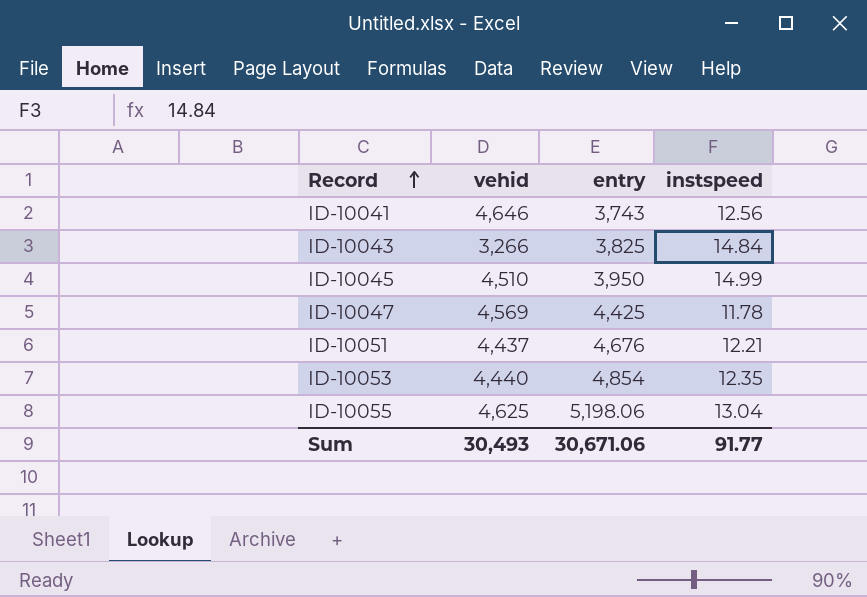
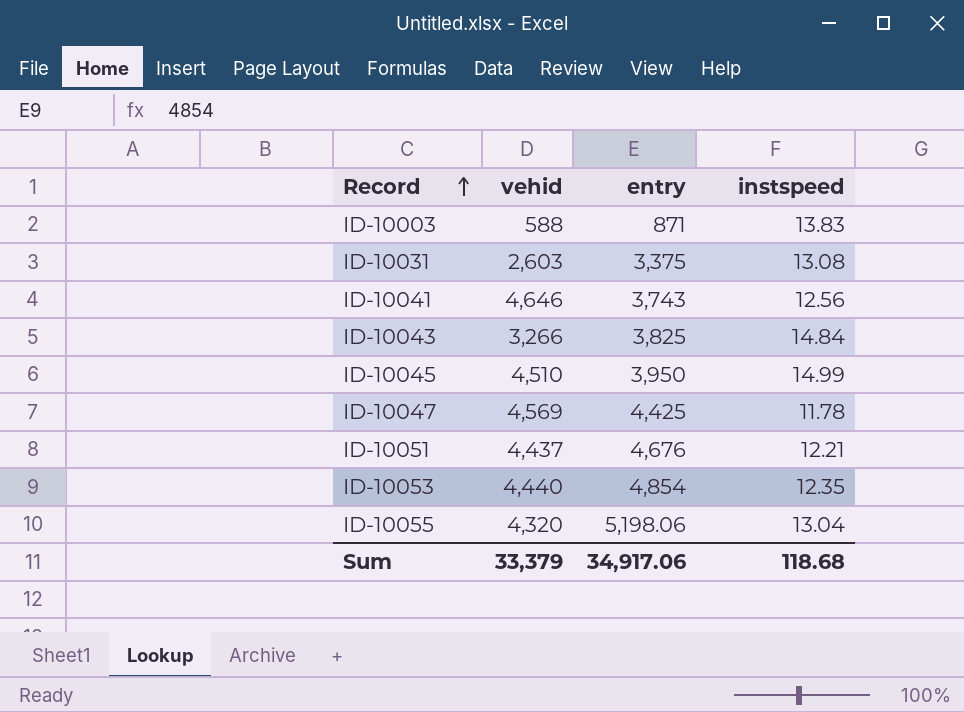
row ID-10003: none -> 588 | 871 | 13.83
row ID-10031: none -> 2,603 | 3,375 | 13.08
ID-10055 | vehid: 4,625 -> 4,320
Sum | vehid: 30,493 -> 33,379
Sum | entry: 30,671.06 -> 34,917.06
Sum | instspeed: 91.77 -> 118.68

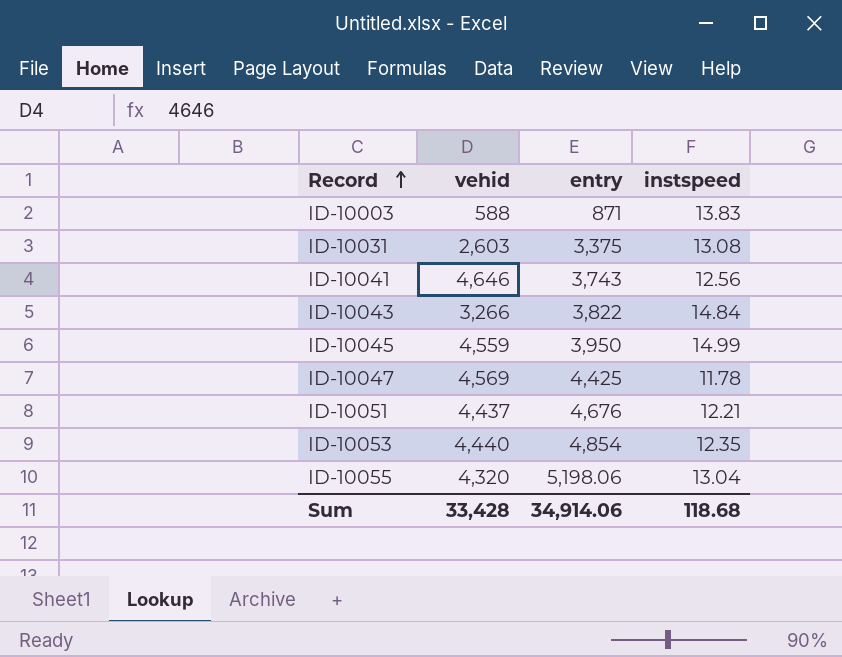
ID-10043 | entry: 3,825 -> 3,822
ID-10045 | vehid: 4,510 -> 4,559
Sum | vehid: 33,379 -> 33,428
Sum | entry: 34,917.06 -> 34,914.06

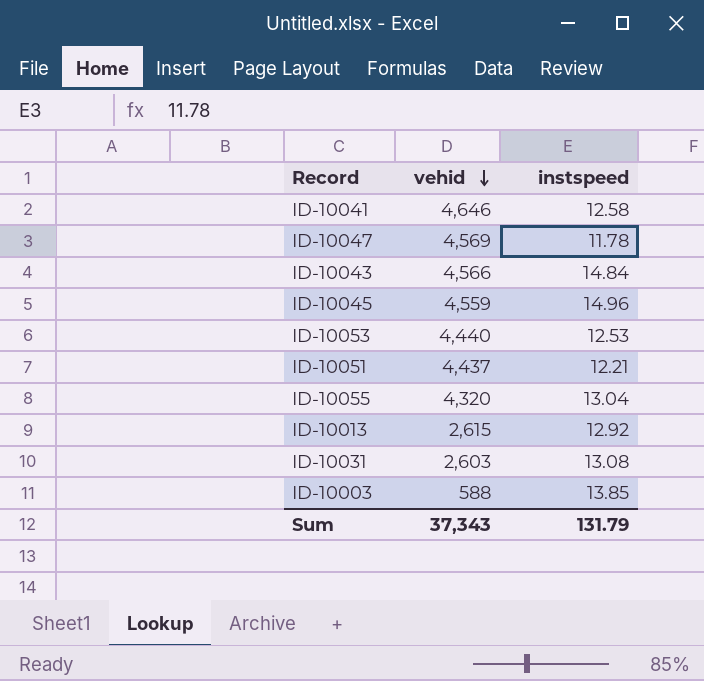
row order: Record ascending -> vehid descending
column entry | position: 3 -> none
ID-10041 | instspeed: 12.56 -> 12.58
ID-10043 | vehid: 3,266 -> 4,566
ID-10045 | instspeed: 14.99 -> 14.96
ID-10053 | instspeed: 12.35 -> 12.53
row ID-10013: none -> 2,615 | 12.92
ID-10003 | instspeed: 13.83 -> 13.85
Sum | vehid: 33,428 -> 37,343
Sum | instspeed: 118.68 -> 131.79

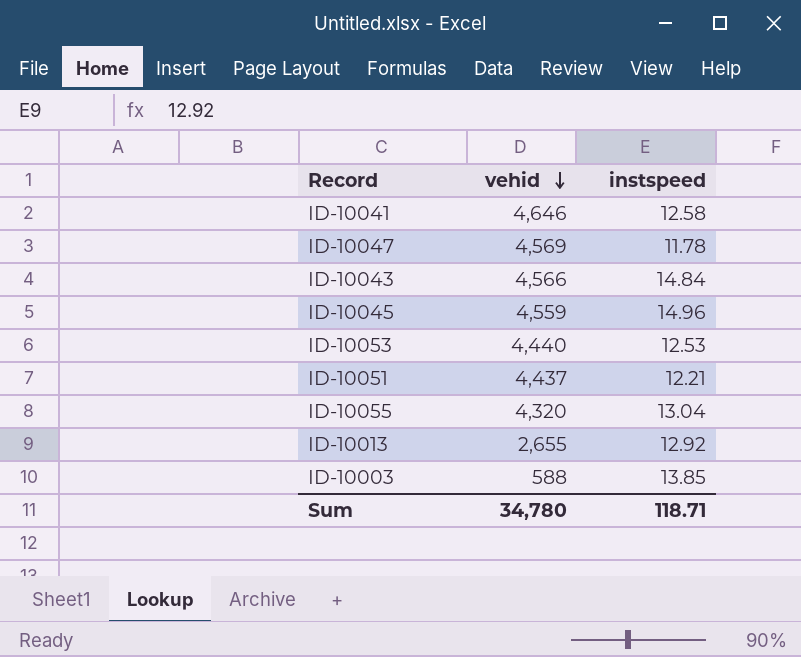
row ID-10031: 2,603 | 13.08 -> none
ID-10013 | vehid: 2,615 -> 2,655
Sum | vehid: 37,343 -> 34,780
Sum | instspeed: 131.79 -> 118.71

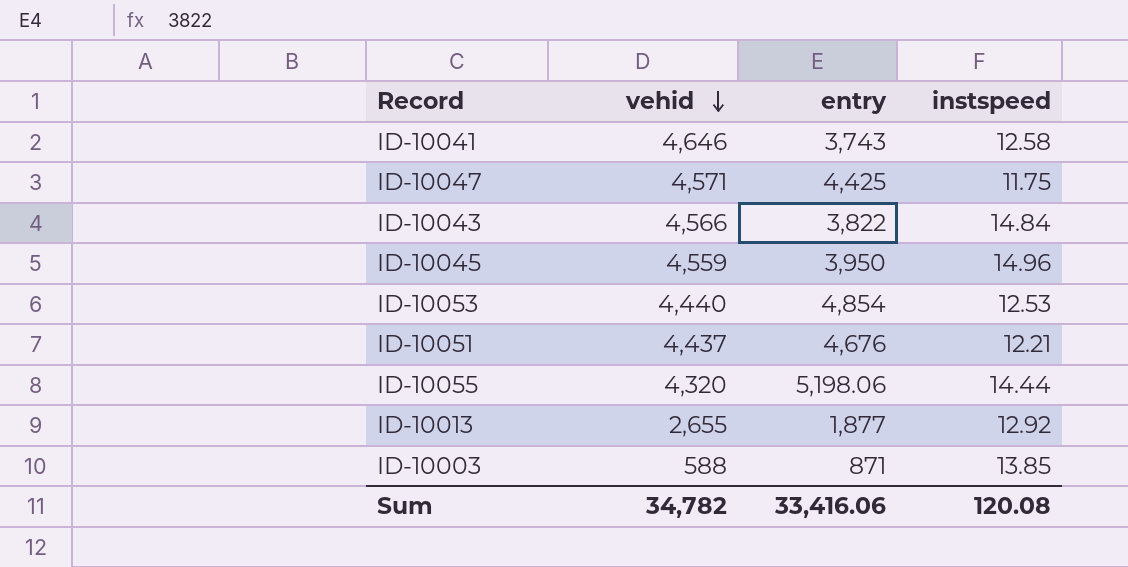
column entry | position: none -> 3
ID-10047 | vehid: 4,569 -> 4,571
ID-10047 | instspeed: 11.78 -> 11.75
ID-10055 | instspeed: 13.04 -> 14.44
Sum | vehid: 34,780 -> 34,782
Sum | instspeed: 118.71 -> 120.08

